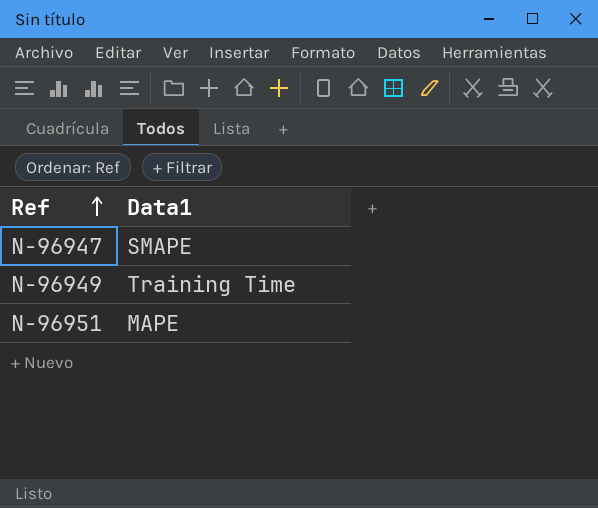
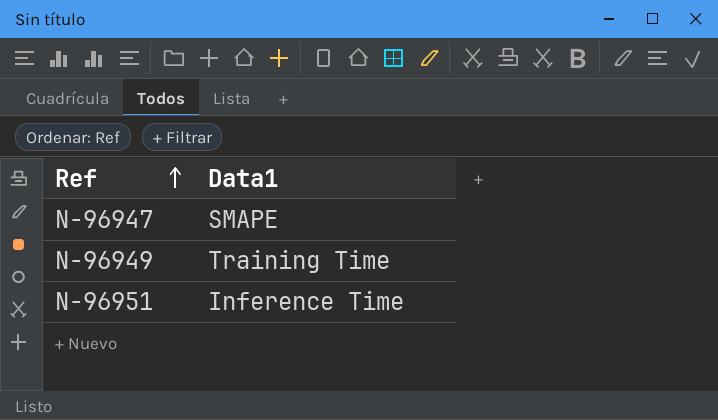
N-96951 | Data1: MAPE -> Inference Time

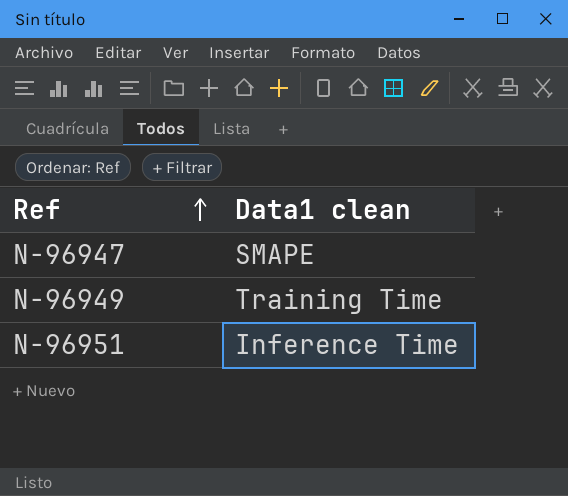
column name: Data1 -> Data1 clean

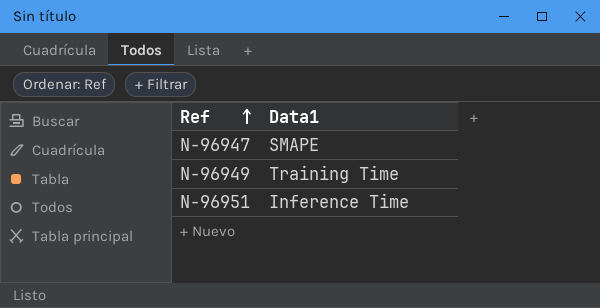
column name: Data1 clean -> Data1

